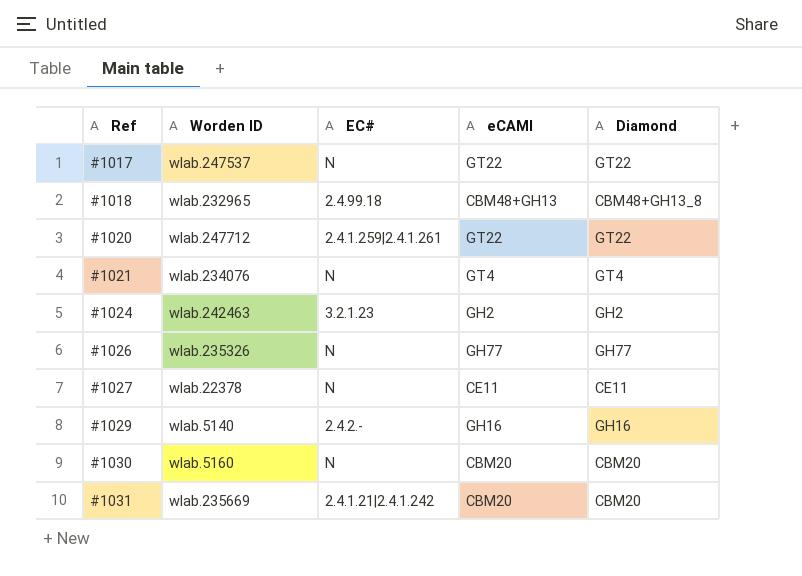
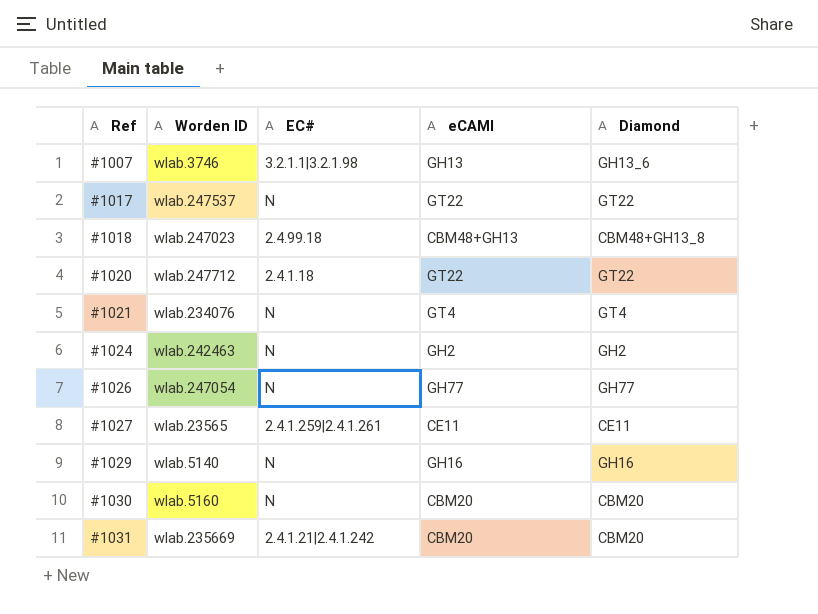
row #1007: none -> wlab.3746 | 3.2.1.1|3.2.1.98 | GH13 | GH13_6
#1018 | Worden ID: wlab.232965 -> wlab.247023
#1020 | EC#: 2.4.1.259|2.4.1.261 -> 2.4.1.18
#1024 | EC#: 3.2.1.23 -> N
#1026 | Worden ID: wlab.235326 -> wlab.247054
#1027 | Worden ID: wlab.22378 -> wlab.23565
#1027 | EC#: N -> 2.4.1.259|2.4.1.261
#1029 | EC#: 2.4.2.- -> N

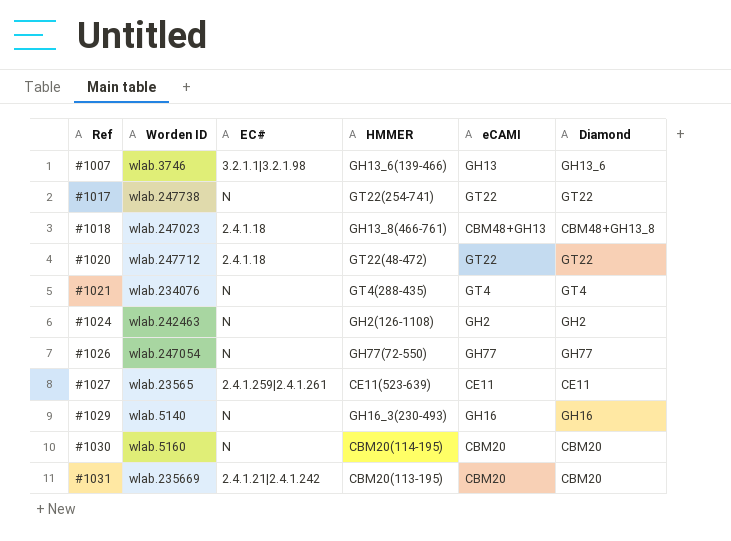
column HMMER | position: none -> 4
#1017 | Worden ID: wlab.247537 -> wlab.247738
#1018 | EC#: 2.4.99.18 -> 2.4.1.18

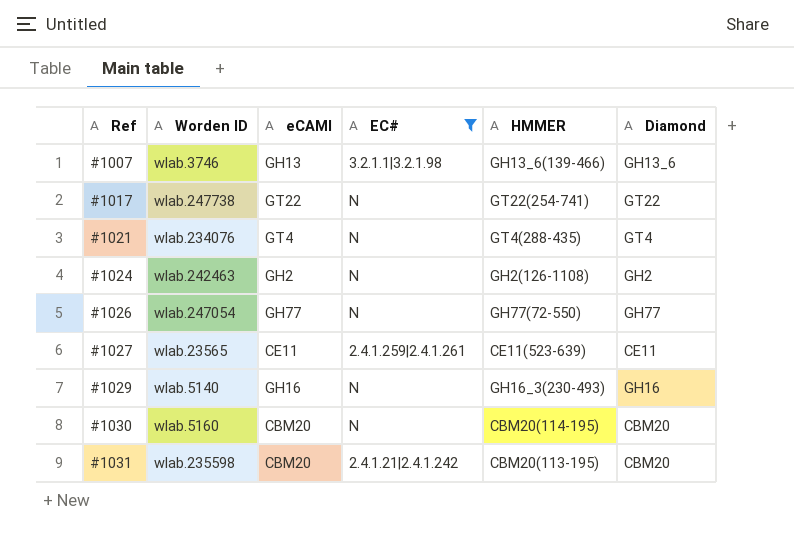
filter: none -> EC# != 2.4.1.18
column eCAMI | position: 5 -> 3
#1031 | Worden ID: wlab.235669 -> wlab.235598

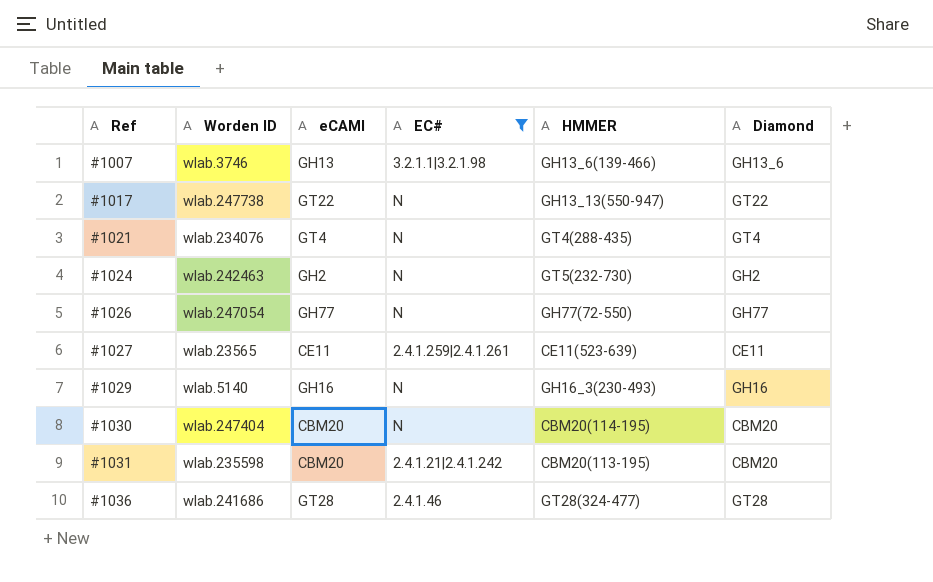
#1017 | HMMER: GT22(254-741) -> GH13_13(550-947)
#1024 | HMMER: GH2(126-1108) -> GT5(232-730)
#1030 | Worden ID: wlab.5160 -> wlab.247404
row #1036: none -> wlab.241686 | GT28 | 2.4.1.46 | GT28(324-477) | GT28

